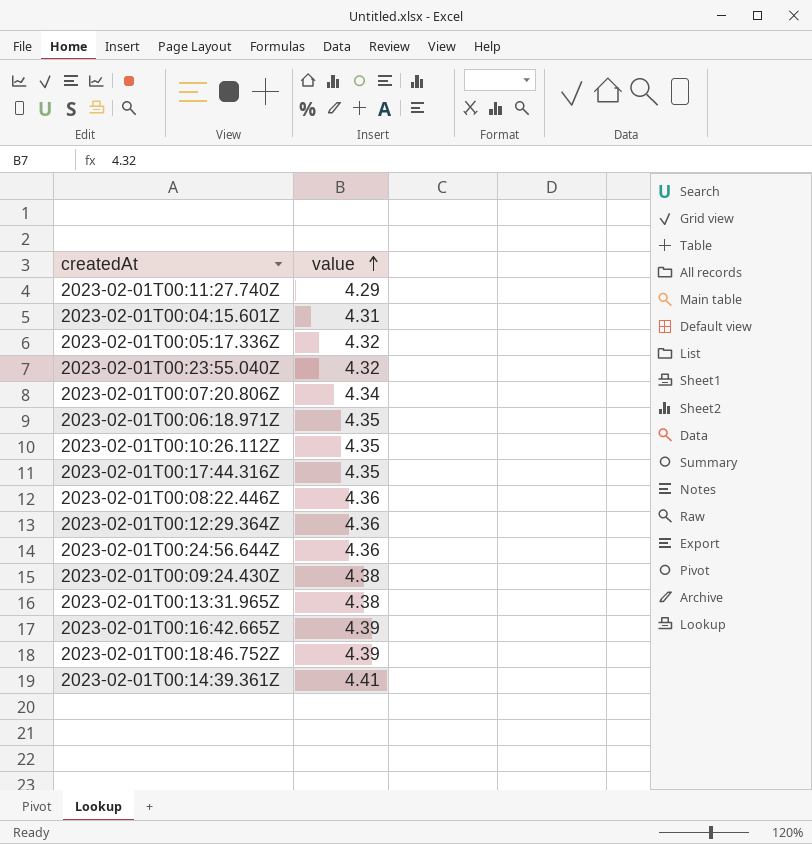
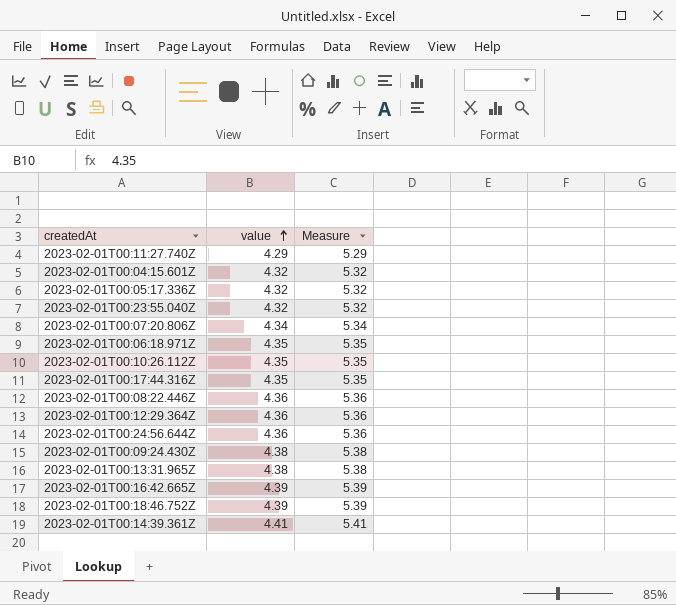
column Measure | formula: none -> [value] + 1
2023-02-01T00:04:15.601Z | value: 4.31 -> 4.32

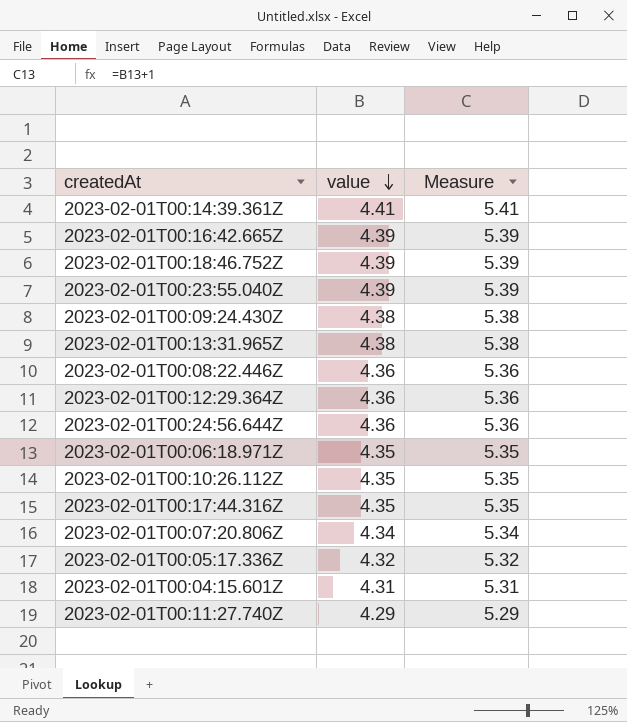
row order: value ascending -> value descending
2023-02-01T00:23:55.040Z | value: 4.32 -> 4.39
2023-02-01T00:23:55.040Z | Measure: 5.32 -> 5.39
2023-02-01T00:04:15.601Z | value: 4.32 -> 4.31
2023-02-01T00:04:15.601Z | Measure: 5.32 -> 5.31

